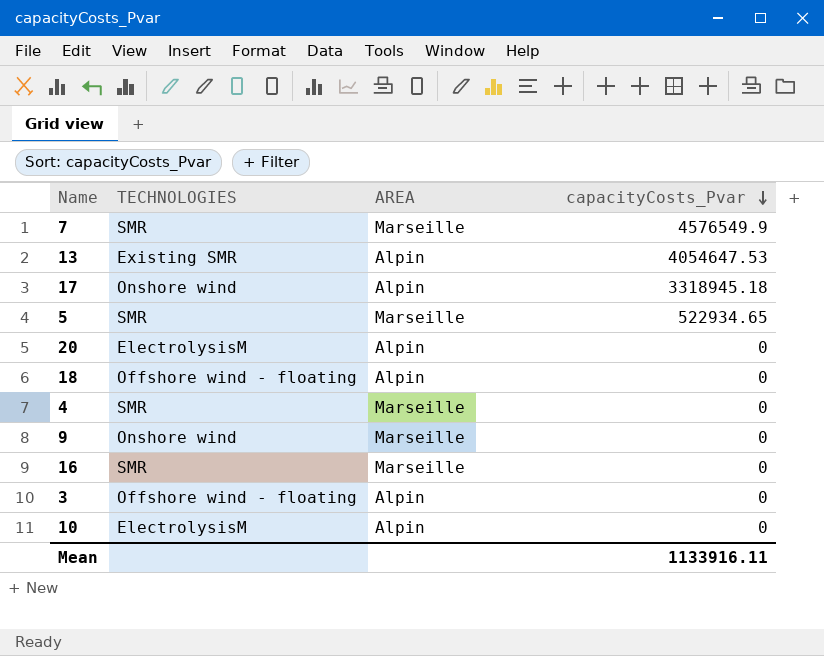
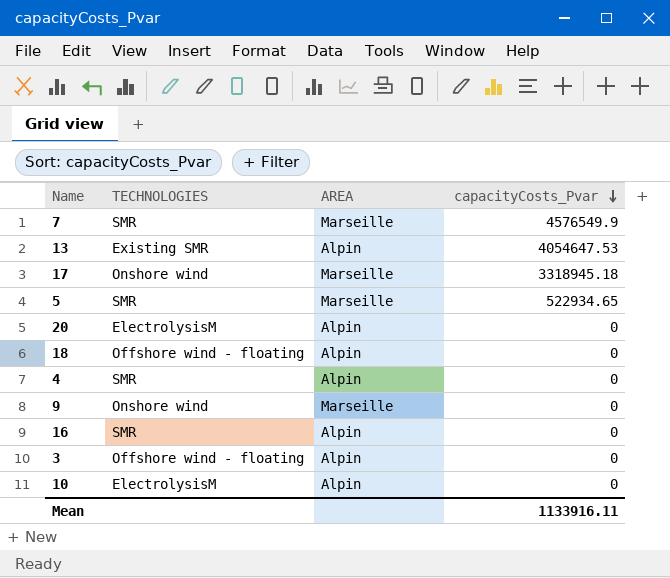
17 | AREA: Alpin -> Marseille
4 | AREA: Marseille -> Alpin
16 | AREA: Marseille -> Alpin

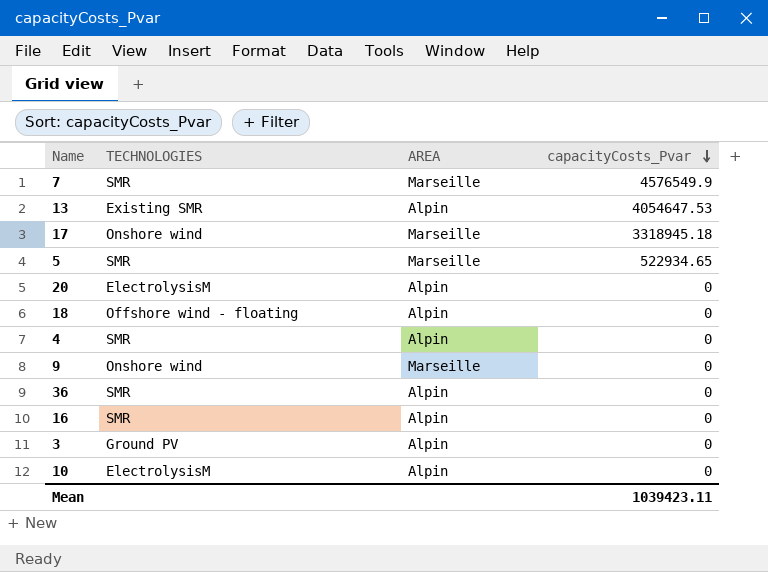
row 36: none -> SMR | Alpin | 0
3 | TECHNOLOGIES: Offshore wind - floating -> Ground PV
Mean | capacityCosts_Pvar: 1133916.11 -> 1039423.11

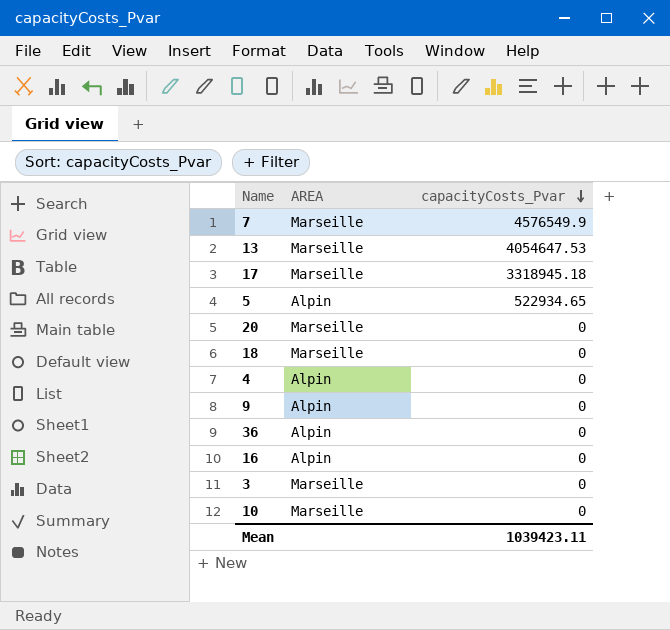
column TECHNOLOGIES | position: 2 -> none
13 | AREA: Alpin -> Marseille
5 | AREA: Marseille -> Alpin
20 | AREA: Alpin -> Marseille
18 | AREA: Alpin -> Marseille
9 | AREA: Marseille -> Alpin
3 | AREA: Alpin -> Marseille
10 | AREA: Alpin -> Marseille

